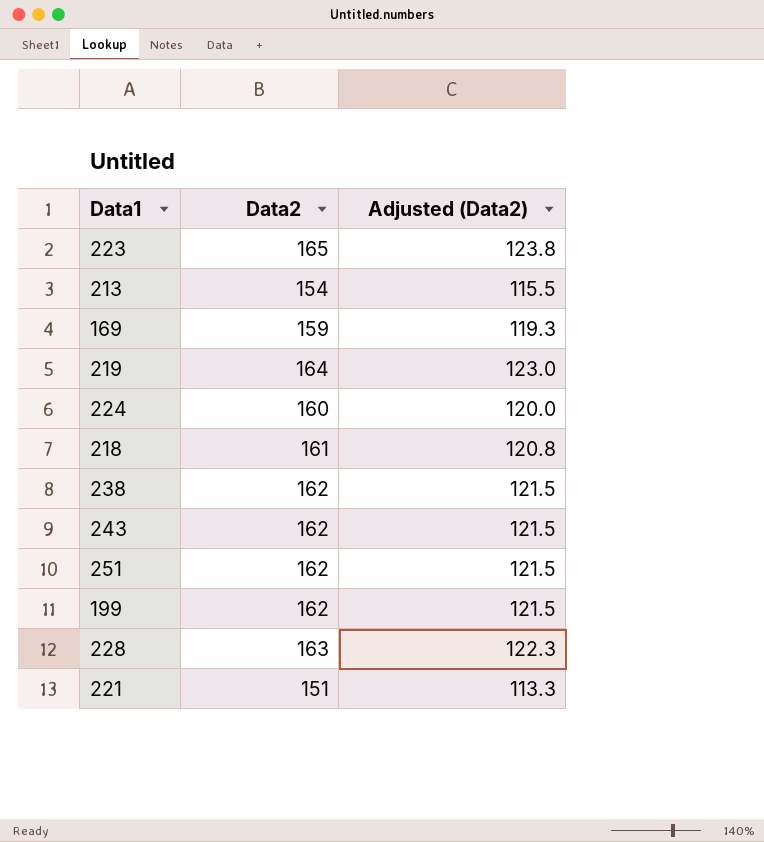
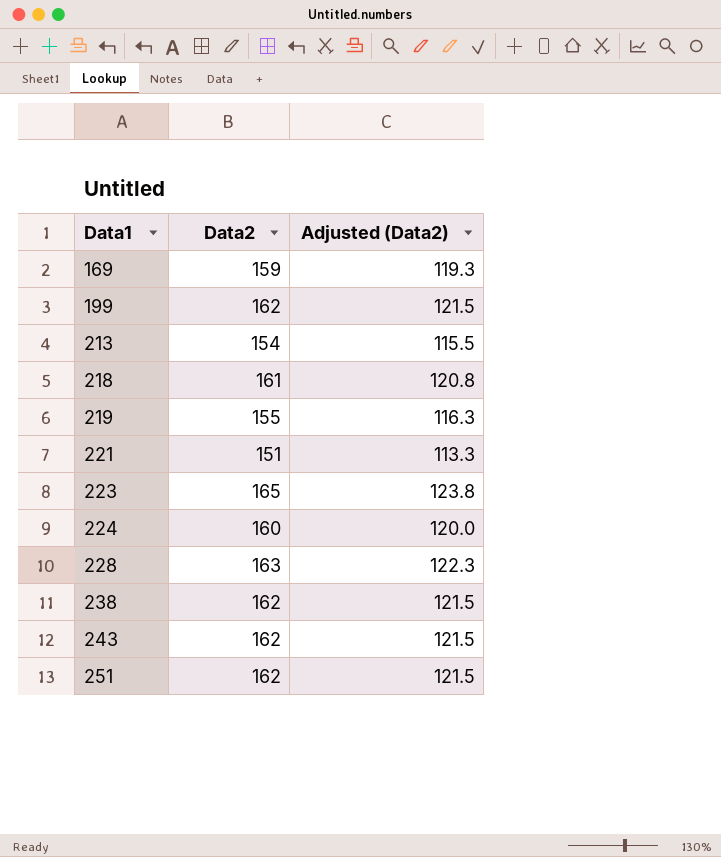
row order: none -> Data1 ascending
219 | Data2: 164 -> 155
219 | Adjusted (Data2): 123.0 -> 116.3

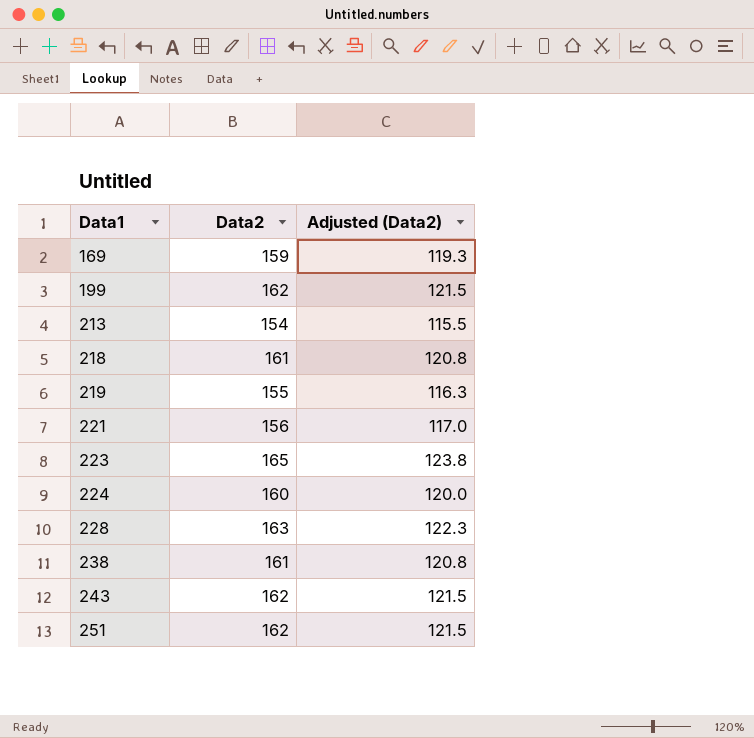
221 | Data2: 151 -> 156
221 | Adjusted (Data2): 113.3 -> 117.0
238 | Data2: 162 -> 161
238 | Adjusted (Data2): 121.5 -> 120.8

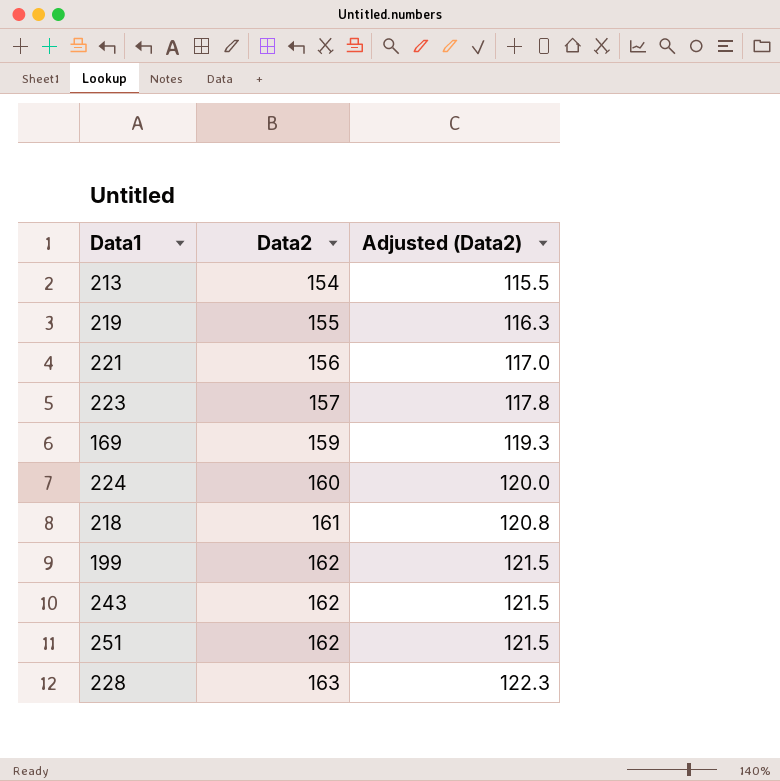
row order: Data1 ascending -> Data2 ascending
row 238: 161 | 120.8 -> none
223 | Data2: 165 -> 157
223 | Adjusted (Data2): 123.8 -> 117.8

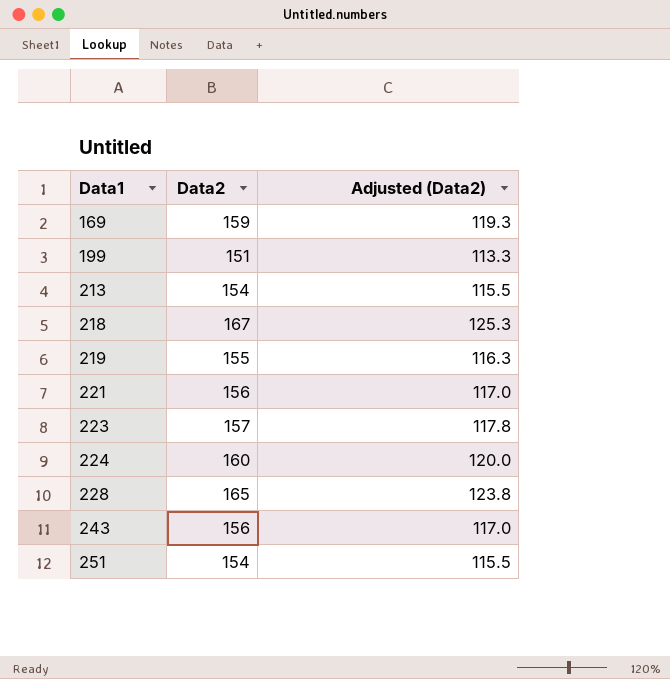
row order: Data2 ascending -> Data1 ascending
199 | Data2: 162 -> 151
199 | Adjusted (Data2): 121.5 -> 113.3
218 | Data2: 161 -> 167
218 | Adjusted (Data2): 120.8 -> 125.3
228 | Data2: 163 -> 165
228 | Adjusted (Data2): 122.3 -> 123.8
243 | Data2: 162 -> 156
243 | Adjusted (Data2): 121.5 -> 117.0
251 | Data2: 162 -> 154
251 | Adjusted (Data2): 121.5 -> 115.5

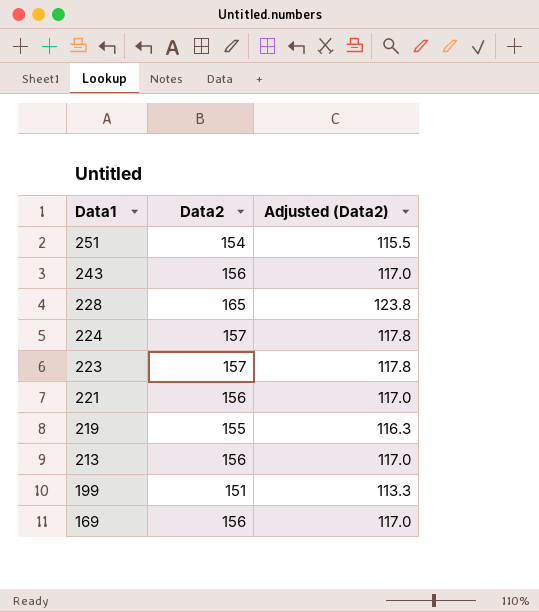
row order: Data1 ascending -> Data1 descending
row 218: 167 | 125.3 -> none
224 | Data2: 160 -> 157
224 | Adjusted (Data2): 120.0 -> 117.8
213 | Data2: 154 -> 156
213 | Adjusted (Data2): 115.5 -> 117.0
169 | Data2: 159 -> 156
169 | Adjusted (Data2): 119.3 -> 117.0

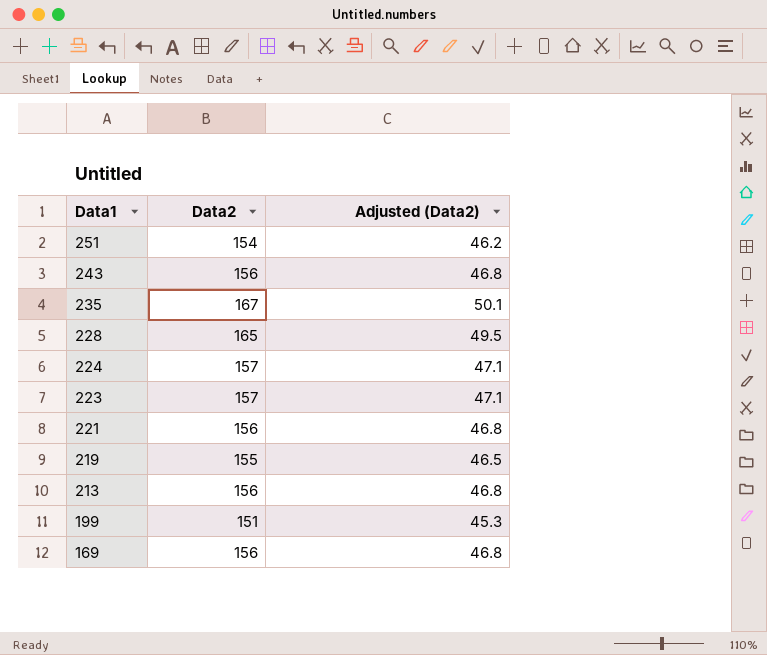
column Adjusted (Data2) | formula: [Data2] * 0.75 -> [Data2] * 0.3
row 235: none -> 167 | 50.1

